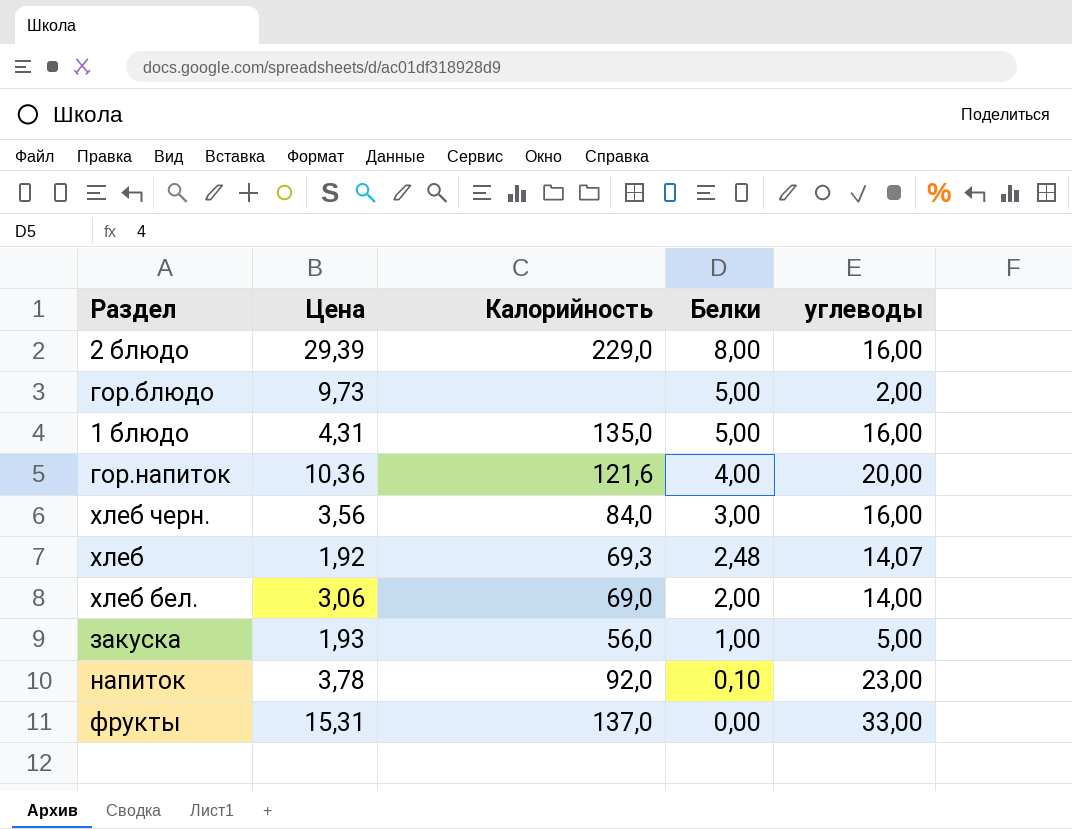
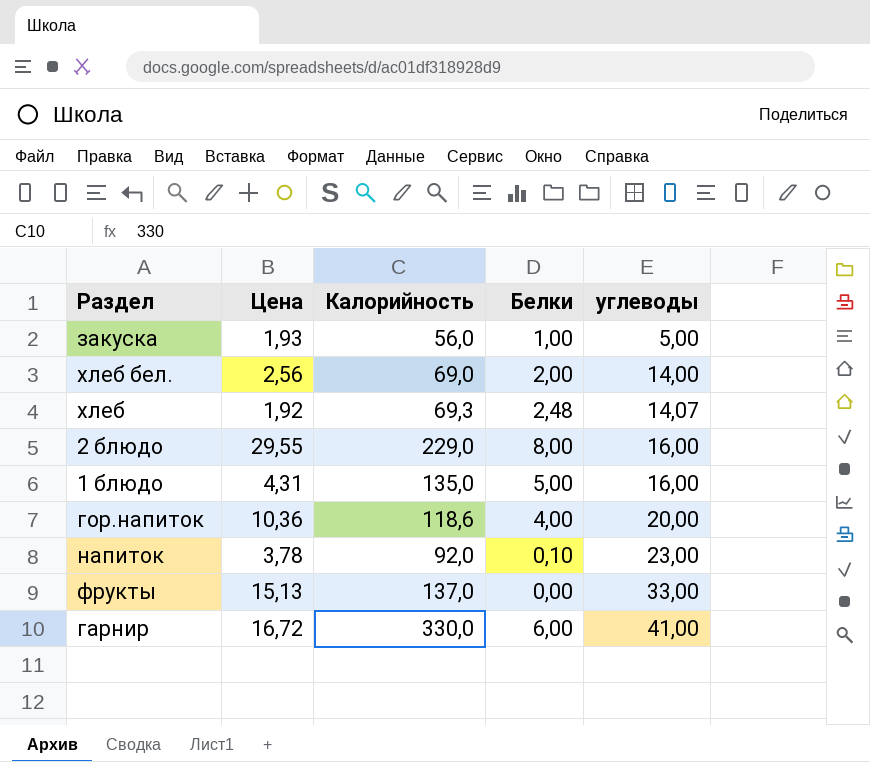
row order: Белки descending -> углеводы ascending
row гор.блюдо: 9,73 | none | 5,00 | 2,00 -> none
row хлеб черн.: 3,56 | 84,0 | 3,00 | 16,00 -> none
хлеб бел. | Цена: 3,06 -> 2,56
2 блюдо | Цена: 29,39 -> 29,55
гор.напиток | Калорийность: 121,6 -> 118,6
фрукты | Цена: 15,31 -> 15,13
row гарнир: none -> 16,72 | 330,0 | 6,00 | 41,00

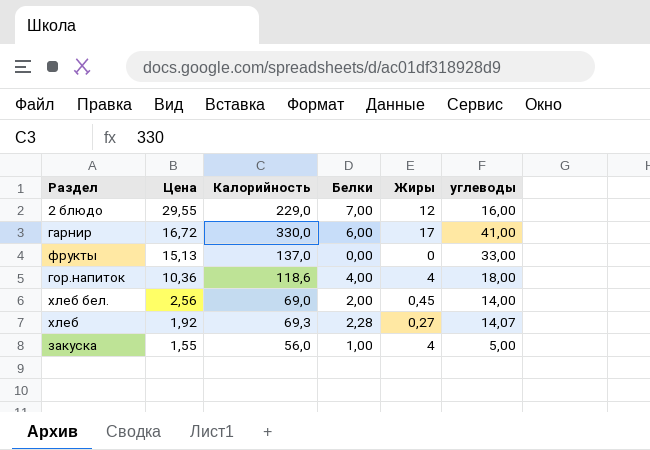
row order: углеводы ascending -> Цена descending
column Жиры | position: none -> 5
row 1 блюдо: 4,31 | 135,0 | 5,00 | 16,00 -> none
row напиток: 3,78 | 92,0 | 0,10 | 23,00 -> none
2 блюдо | Белки: 8,00 -> 7,00
гор.напиток | углеводы: 20,00 -> 18,00
хлеб | Белки: 2,48 -> 2,28
закуска | Цена: 1,93 -> 1,55

